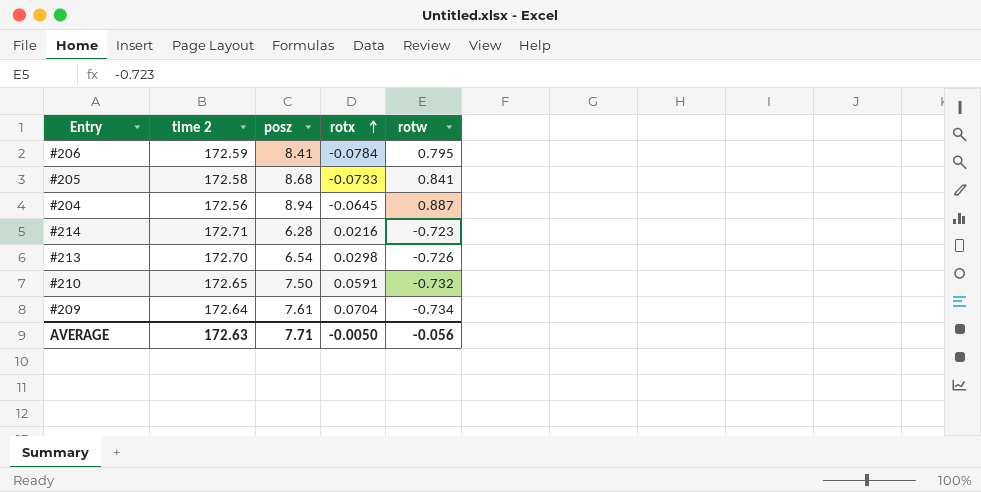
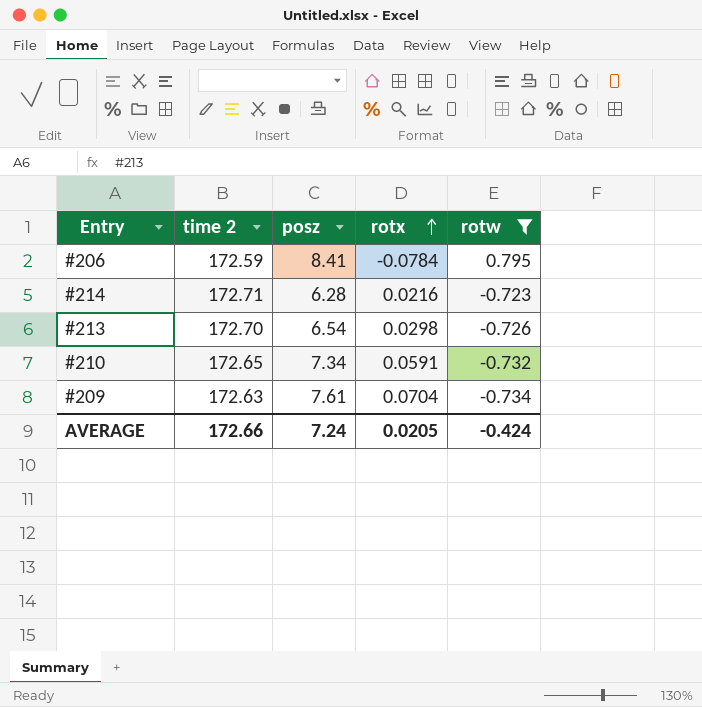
filter: none -> rotw <= 0.795
#210 | posz: 7.50 -> 7.34
#209 | time 2: 172.64 -> 172.63
AVERAGE | time 2: 172.63 -> 172.66
AVERAGE | posz: 7.71 -> 7.24
AVERAGE | rotx: -0.0050 -> 0.0205
AVERAGE | rotw: -0.056 -> -0.424

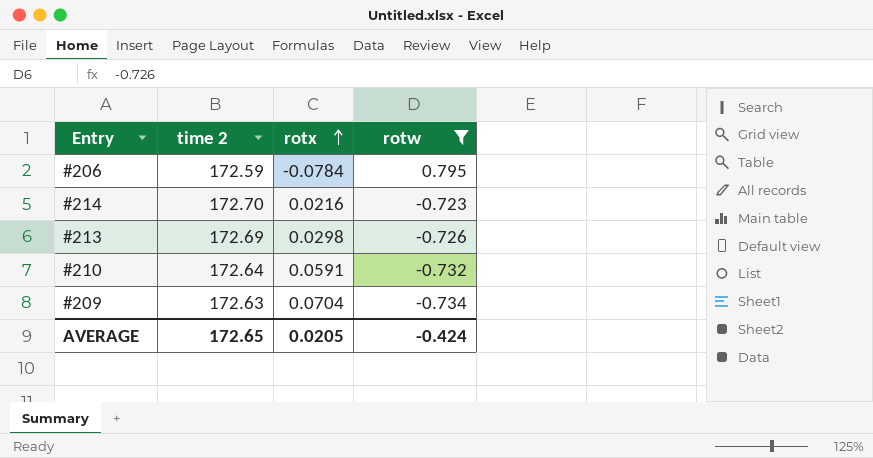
column posz | position: 3 -> none
#214 | time 2: 172.71 -> 172.70
#213 | time 2: 172.70 -> 172.69
#210 | time 2: 172.65 -> 172.64
AVERAGE | time 2: 172.66 -> 172.65

